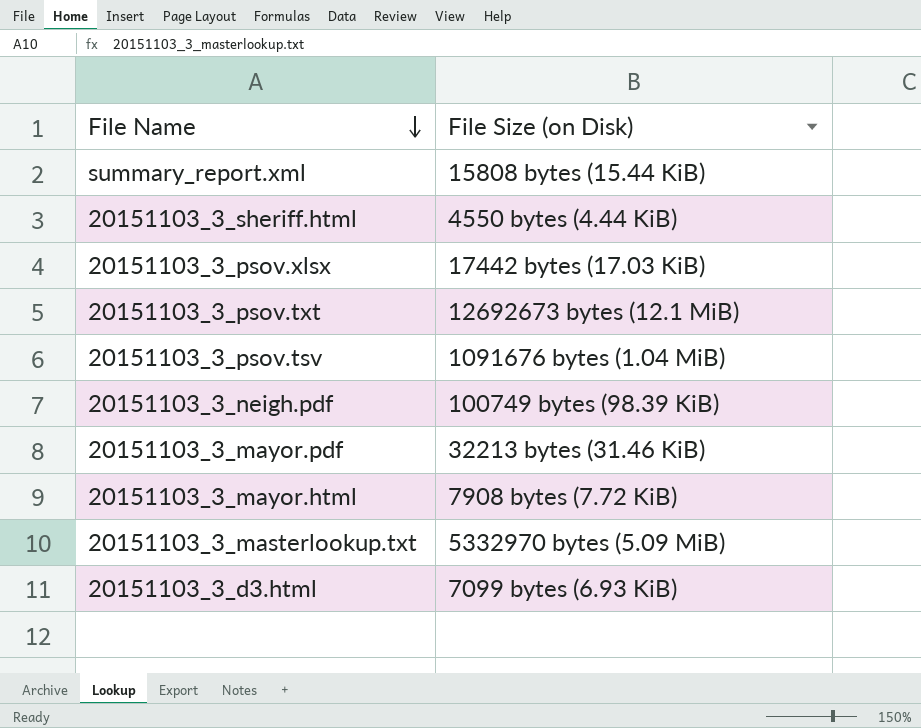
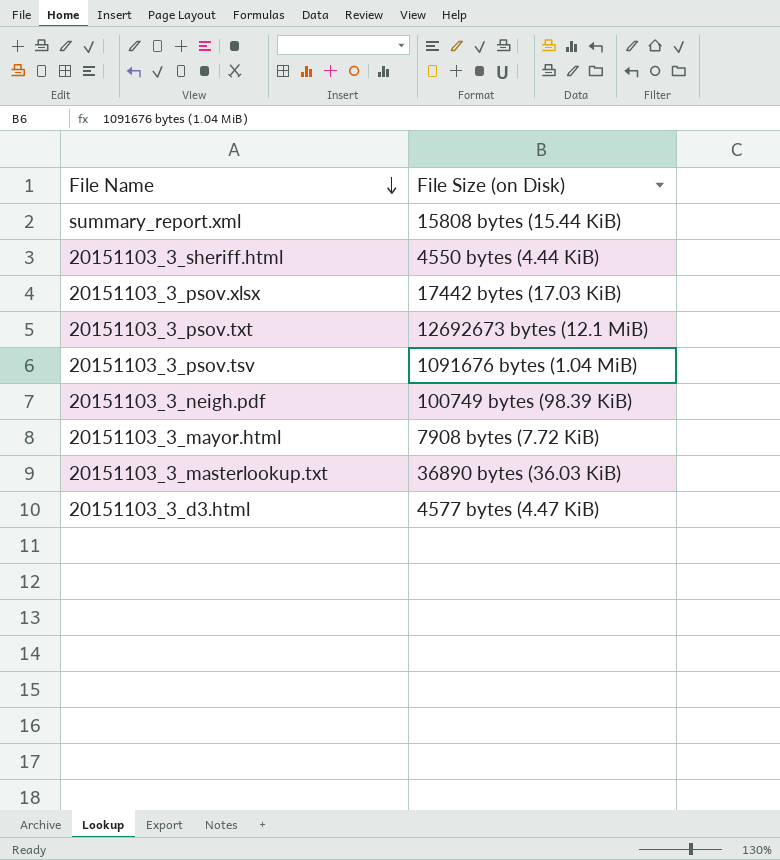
row 20151103_3_mayor.pdf: 32213 bytes (31.46 KiB) -> none
20151103_3_masterlookup.txt | File Size (on Disk): 5332970 bytes (5.09 MiB) -> 36890 bytes (36.03 KiB)
20151103_3_d3.html | File Size (on Disk): 7099 bytes (6.93 KiB) -> 4577 bytes (4.47 KiB)

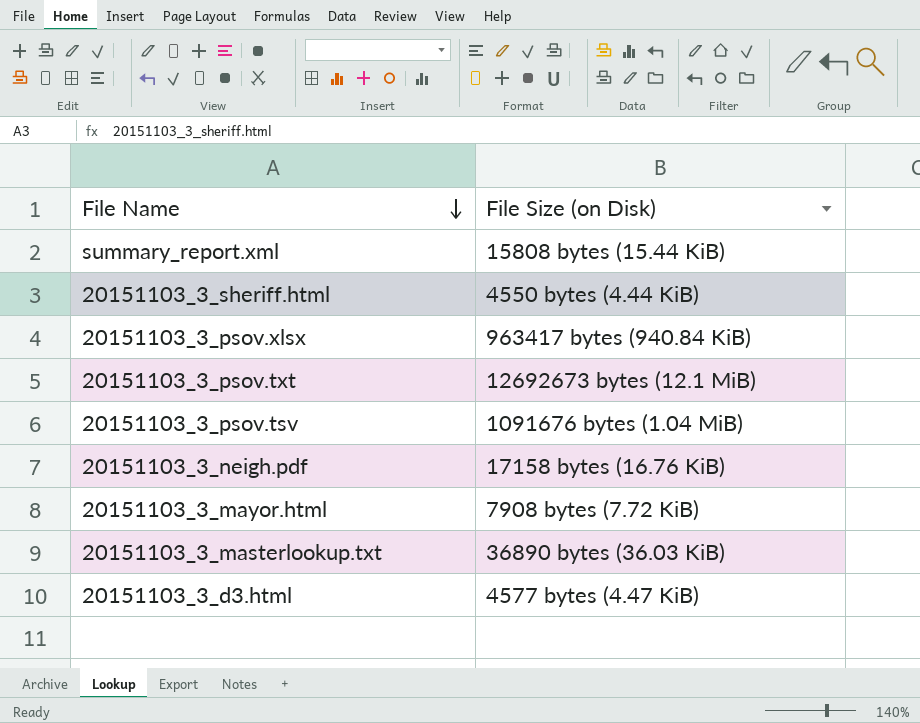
20151103_3_psov.xlsx | File Size (on Disk): 17442 bytes (17.03 KiB) -> 963417 bytes (940.84 KiB)
20151103_3_neigh.pdf | File Size (on Disk): 100749 bytes (98.39 KiB) -> 17158 bytes (16.76 KiB)

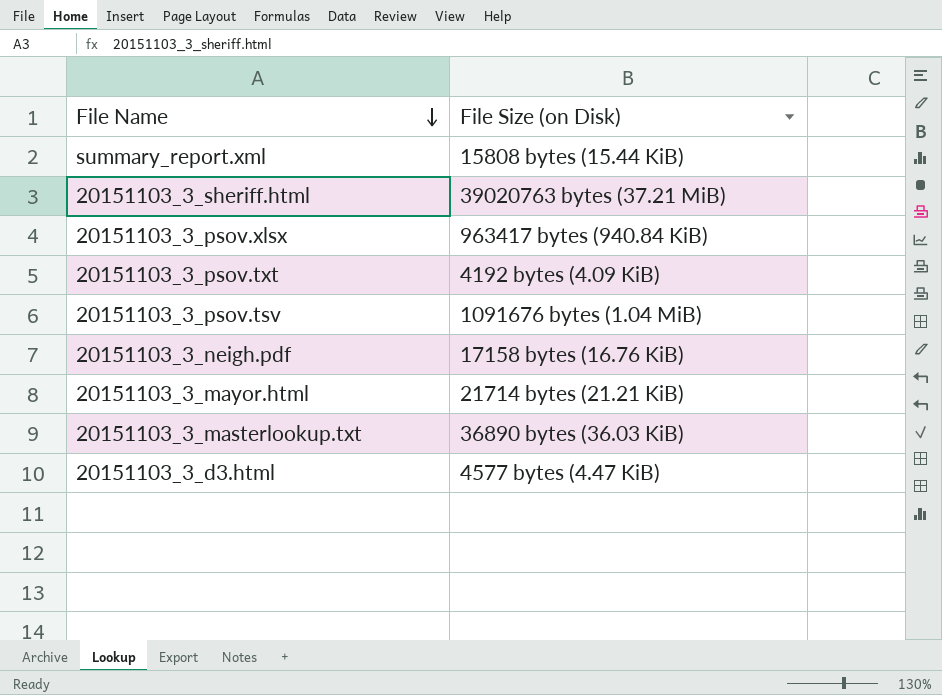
20151103_3_sheriff.html | File Size (on Disk): 4550 bytes (4.44 KiB) -> 39020763 bytes (37.21 MiB)
20151103_3_psov.txt | File Size (on Disk): 12692673 bytes (12.1 MiB) -> 4192 bytes (4.09 KiB)
20151103_3_mayor.html | File Size (on Disk): 7908 bytes (7.72 KiB) -> 21714 bytes (21.21 KiB)

